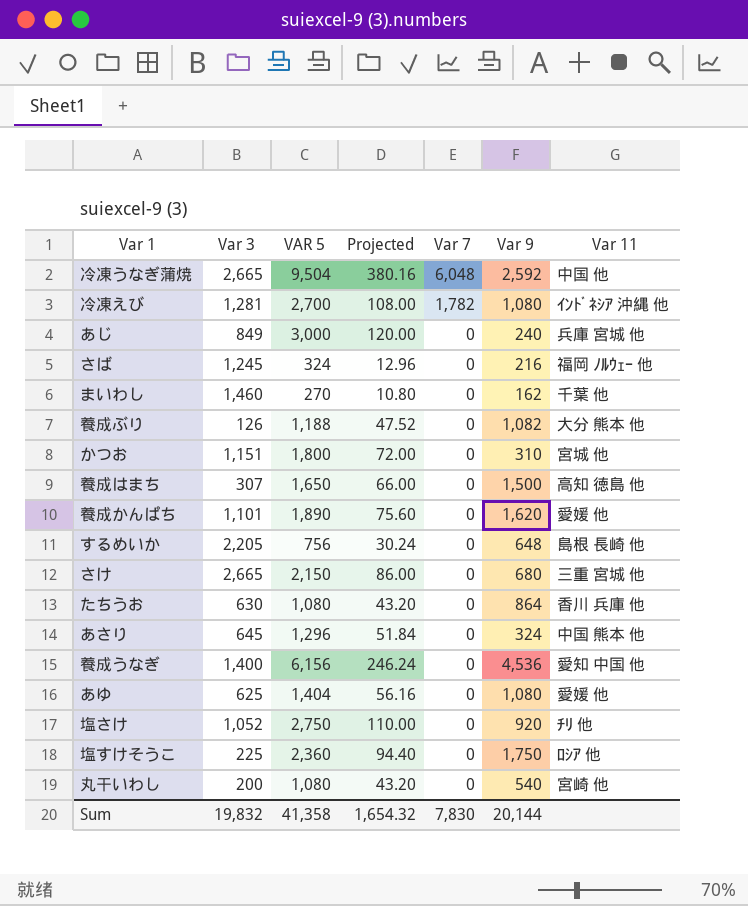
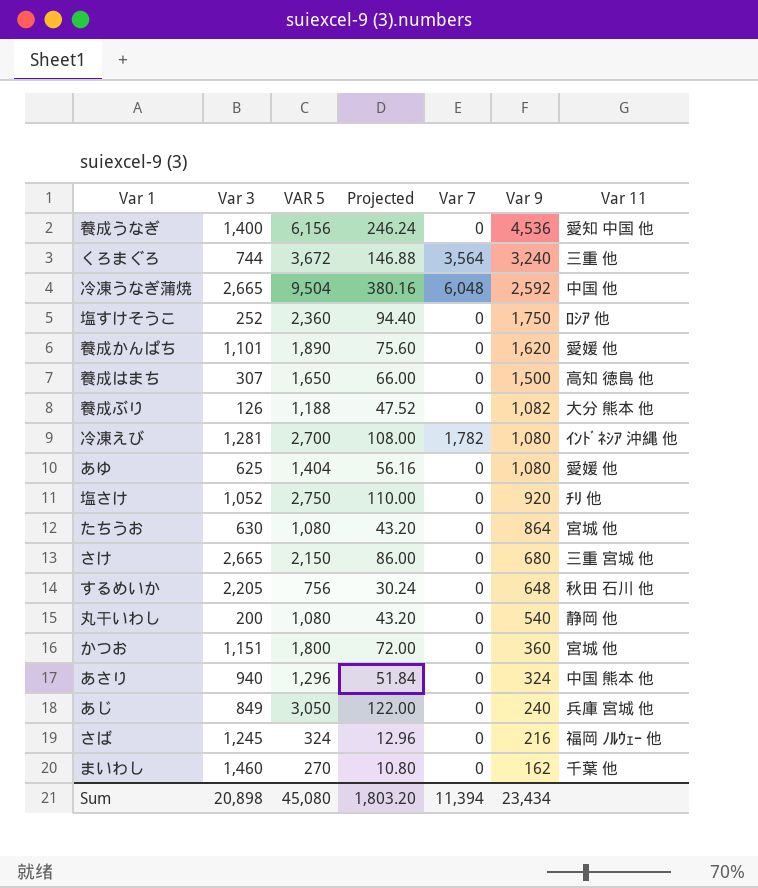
row order: Var 7 descending -> Var 9 descending
row くろまぐろ: none -> 744 | 3,672 | 146.88 | 3,564 | 3,240 | 三重 他
塩すけそうこ | Var 3: 225 -> 252
たちうお | Var 11: 香川 兵庫 他 -> 宮城 他
するめいか | Var 11: 島根 長崎 他 -> 秋田 石川 他
丸干いわし | Var 11: 宮崎 他 -> 静岡 他
かつお | Var 9: 310 -> 360
あさり | Var 3: 645 -> 940
あじ | VAR 5: 3,000 -> 3,050
あじ | Projected: 120.00 -> 122.00
Sum | Var 3: 19,832 -> 20,898
Sum | VAR 5: 41,358 -> 45,080
Sum | Projected: 1,654.32 -> 1,803.20
Sum | Var 7: 7,830 -> 11,394
Sum | Var 9: 20,144 -> 23,434

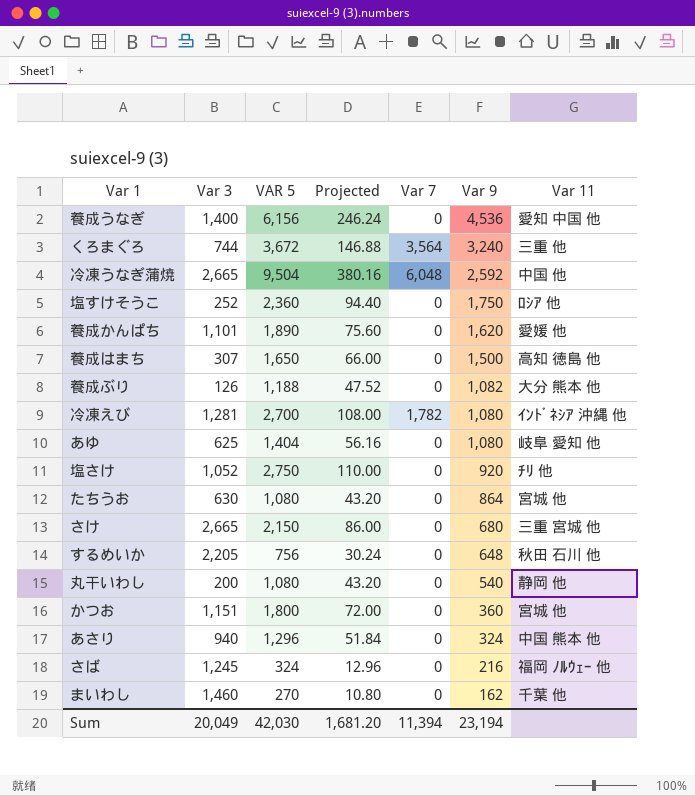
row あじ: 849 | 3,050 | 122.00 | 0 | 240 | 兵庫 宮城 他 -> none
あゆ | Var 11: 愛媛 他 -> 岐阜 愛知 他
Sum | Var 3: 20,898 -> 20,049
Sum | VAR 5: 45,080 -> 42,030
Sum | Projected: 1,803.20 -> 1,681.20
Sum | Var 9: 23,434 -> 23,194

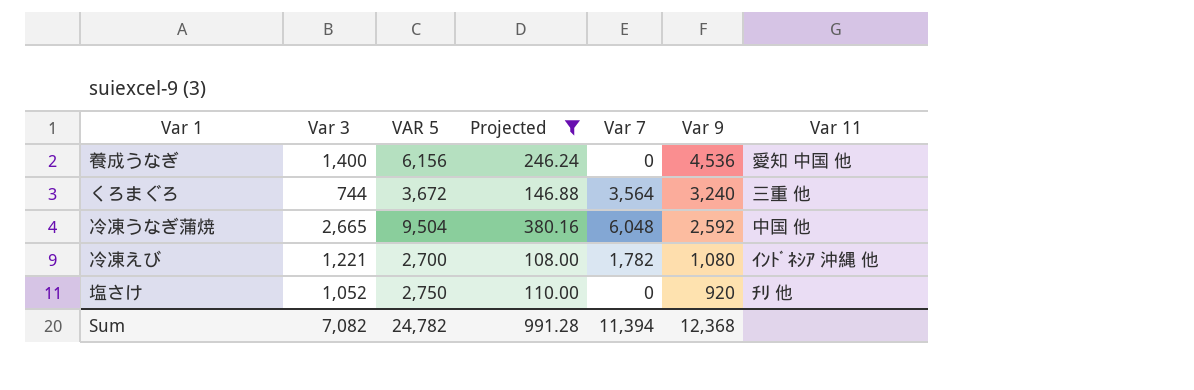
filter: none -> Projected >= 108.00
冷凍えび | Var 3: 1,281 -> 1,221
Sum | Var 3: 20,049 -> 7,082
Sum | VAR 5: 42,030 -> 24,782
Sum | Projected: 1,681.20 -> 991.28
Sum | Var 9: 23,194 -> 12,368

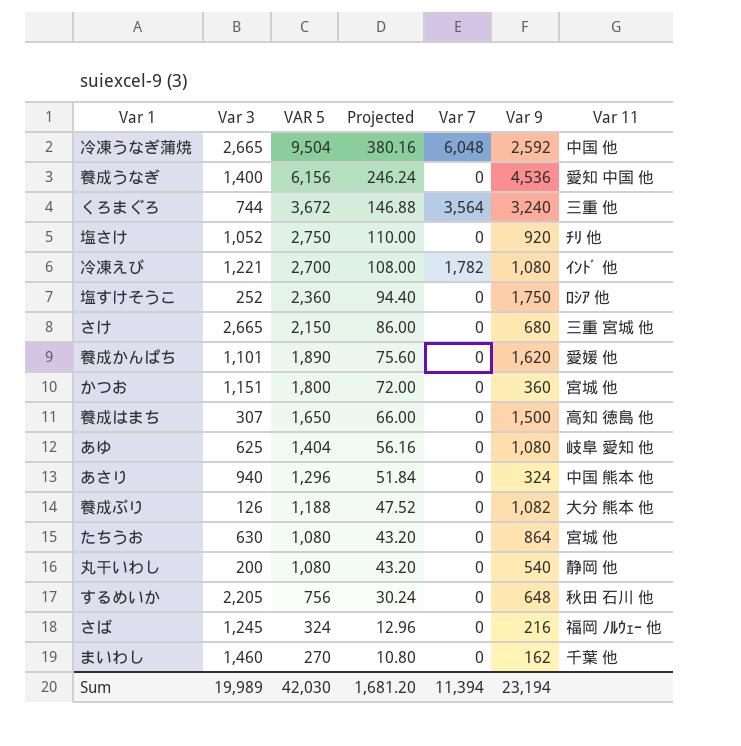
filter: Projected >= 108.00 -> none
row order: Var 9 descending -> VAR 5 descending
冷凍えび | Var 11: ｲﾝﾄﾞﾈｼｱ 沖縄 他 -> ｲﾝﾄﾞ 他
Sum | Var 3: 7,082 -> 19,989
Sum | VAR 5: 24,782 -> 42,030
Sum | Projected: 991.28 -> 1,681.20
Sum | Var 9: 12,368 -> 23,194

